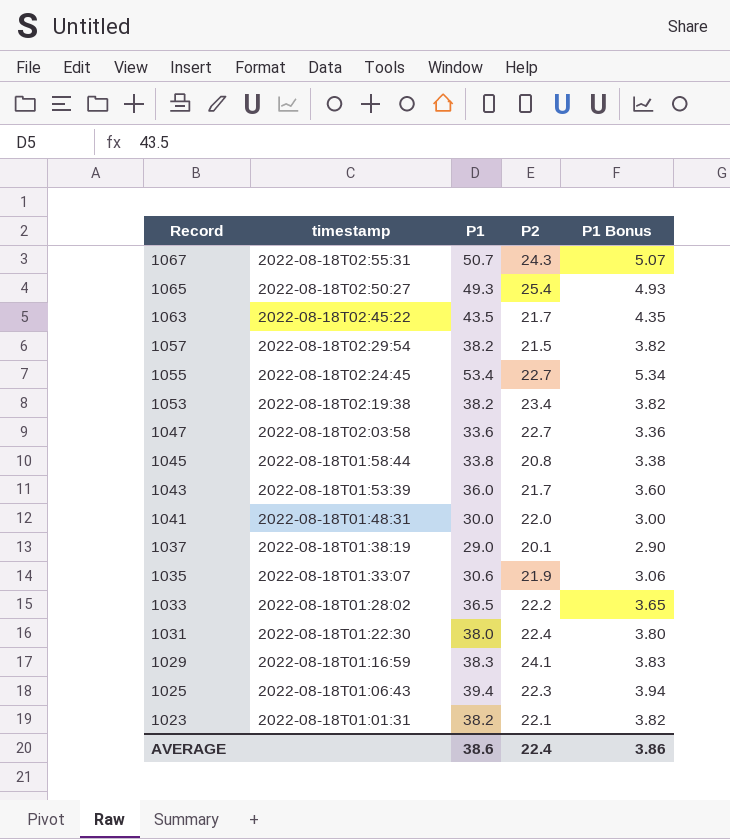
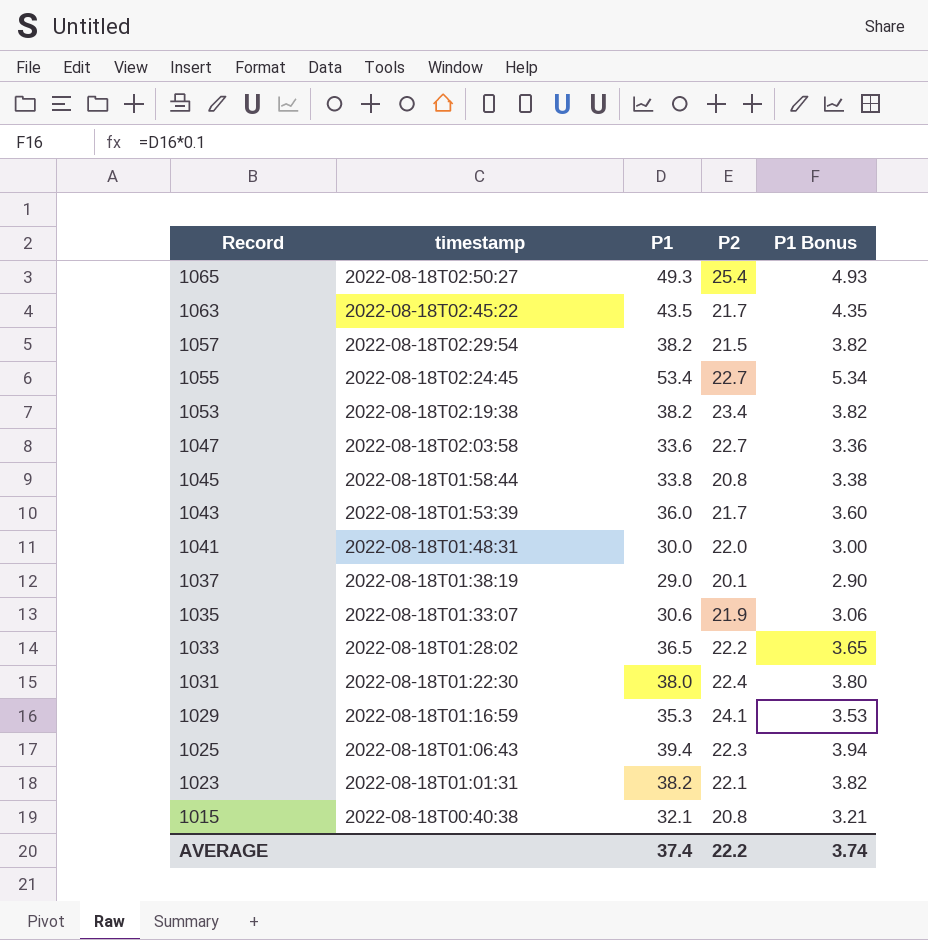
row 1067: 2022-08-18T02:55:31 | 50.7 | 24.3 | 5.07 -> none
1029 | P1: 38.3 -> 35.3
1029 | P1 Bonus: 3.83 -> 3.53
row 1015: none -> 2022-08-18T00:40:38 | 32.1 | 20.8 | 3.21
AVERAGE | P1: 38.6 -> 37.4
AVERAGE | P2: 22.4 -> 22.2
AVERAGE | P1 Bonus: 3.86 -> 3.74

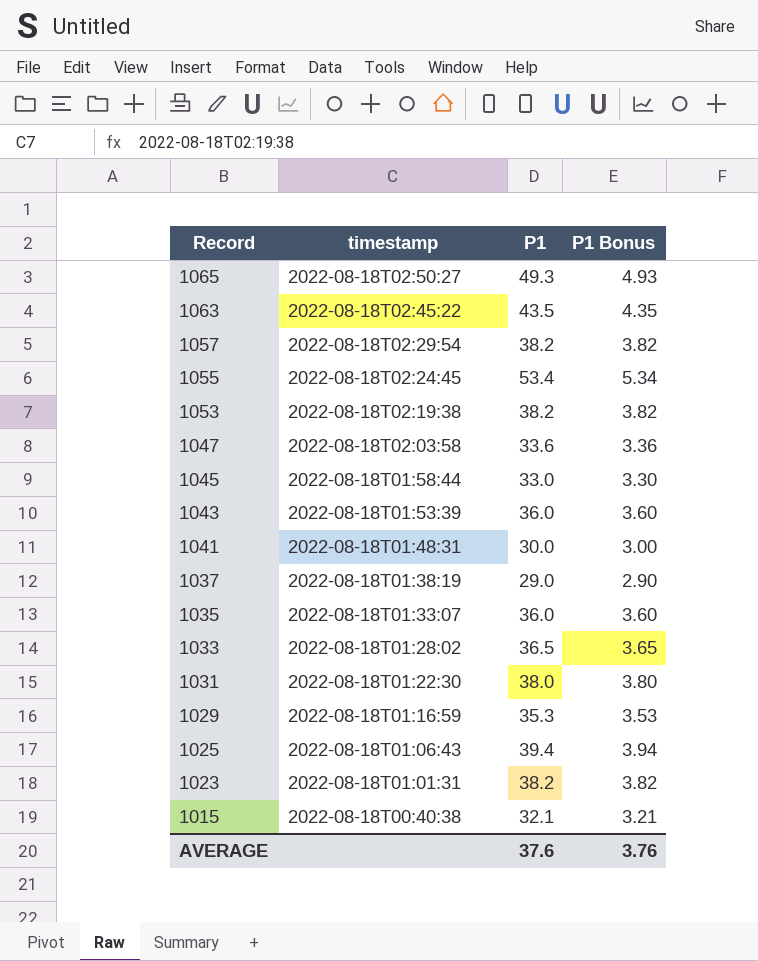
column P2 | position: 4 -> none
1045 | P1: 33.8 -> 33.0
1045 | P1 Bonus: 3.38 -> 3.30
1035 | P1: 30.6 -> 36.0
1035 | P1 Bonus: 3.06 -> 3.60
AVERAGE | P1: 37.4 -> 37.6
AVERAGE | P1 Bonus: 3.74 -> 3.76

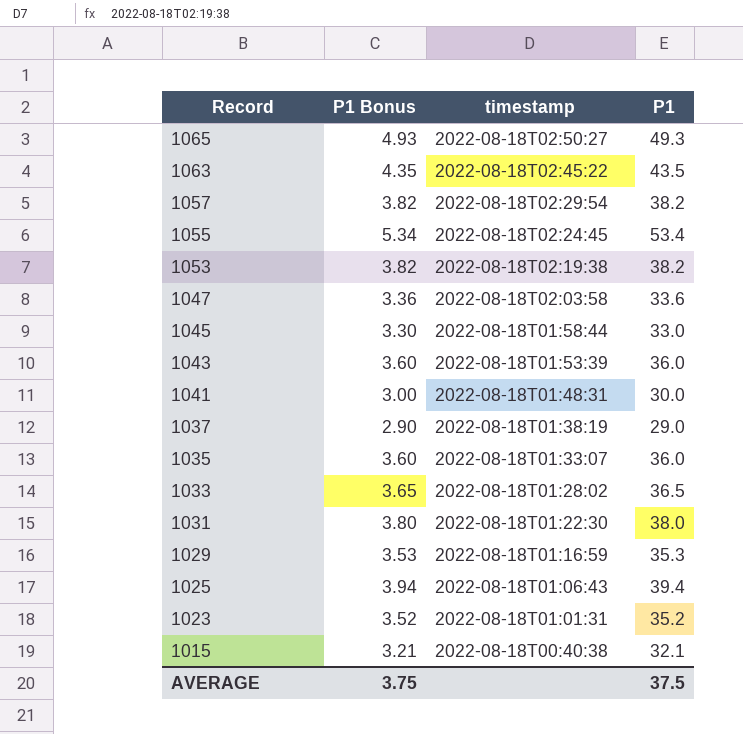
column P1 Bonus | position: 4 -> 2
1023 | P1 Bonus: 3.82 -> 3.52
1023 | P1: 38.2 -> 35.2
AVERAGE | P1 Bonus: 3.76 -> 3.75
AVERAGE | P1: 37.6 -> 37.5

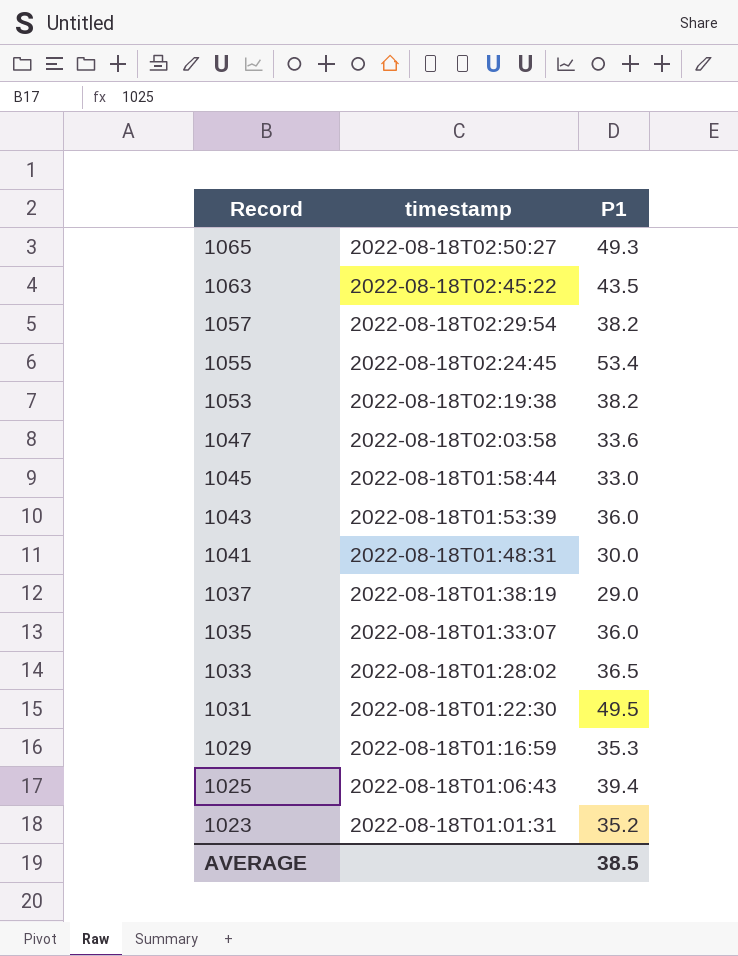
column P1 Bonus | formula: [P1] * 0.1 -> none
row 1015: 3.21 | 2022-08-18T00:40:38 | 32.1 -> none
1031 | P1: 38.0 -> 49.5
AVERAGE | P1: 37.5 -> 38.5

